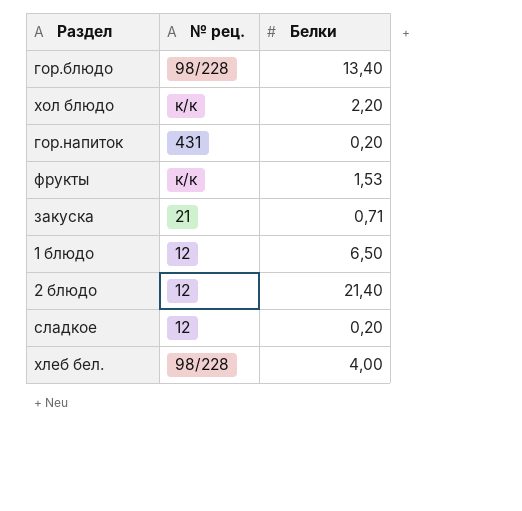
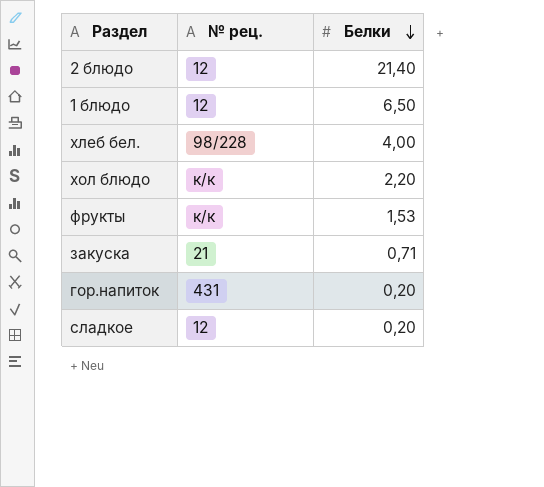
row order: none -> Белки descending
row гор.блюдо: 98/228 | 13,40 -> none

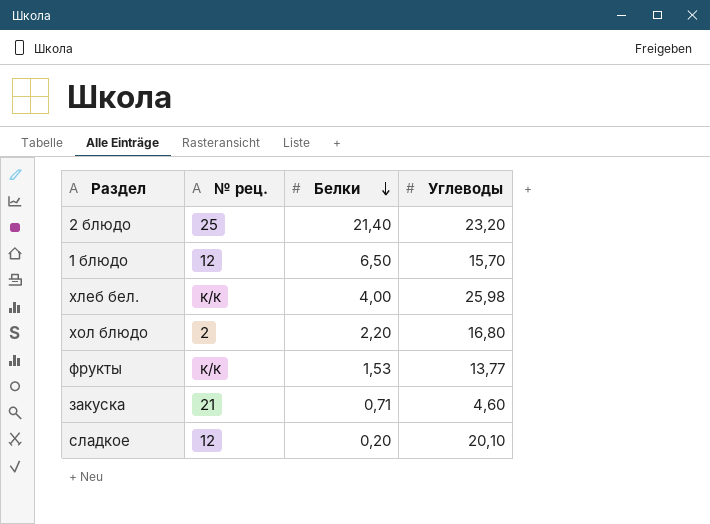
column Углеводы | position: none -> 4
row гор.напиток: 431 | 0,20 -> none
2 блюдо | № рец.: 12 -> 25
хлеб бел. | № рец.: 98/228 -> к/к
хол блюдо | № рец.: к/к -> 2

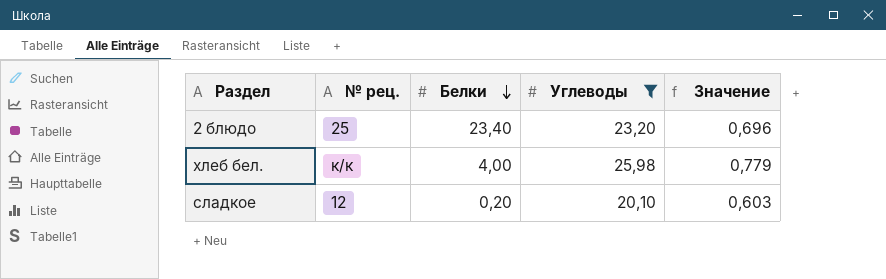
filter: none -> Углеводы >= 20,10
column Значение | formula: none -> [Углеводы] * 0,03
2 блюдо | Белки: 21,40 -> 23,40

